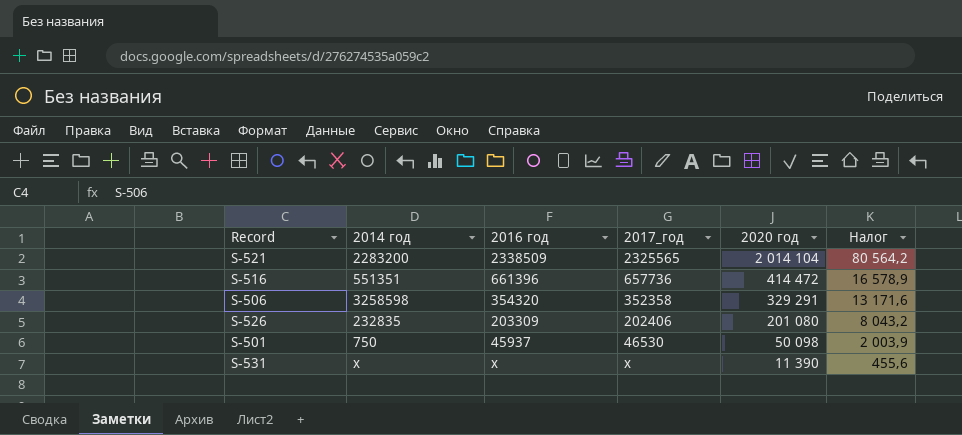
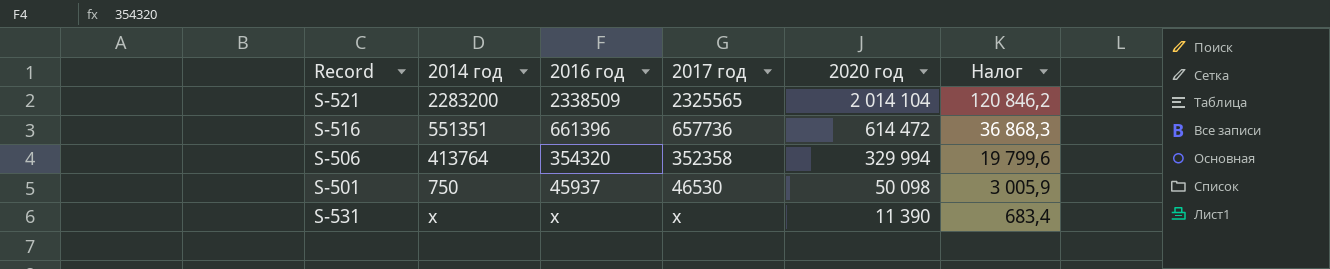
column name: 2017_год -> 2017 год
column Налог | formula: [2020 год] * 0,04 -> [2020 год] * 0,06
row S-526: 232835 | 203309 | 202406 | 201 080 | 8 043,2 -> none
S-516 | 2020 год: 414 472 -> 614 472
S-506 | 2014 год: 3258598 -> 413764
S-506 | 2020 год: 329 291 -> 329 994

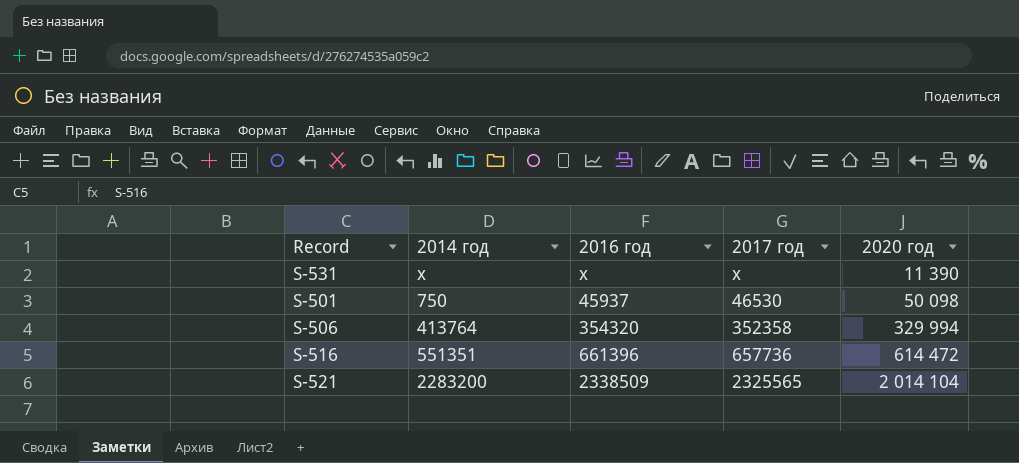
row order: 2020 год descending -> 2020 год ascending
column Налог | formula: [2020 год] * 0,06 -> none

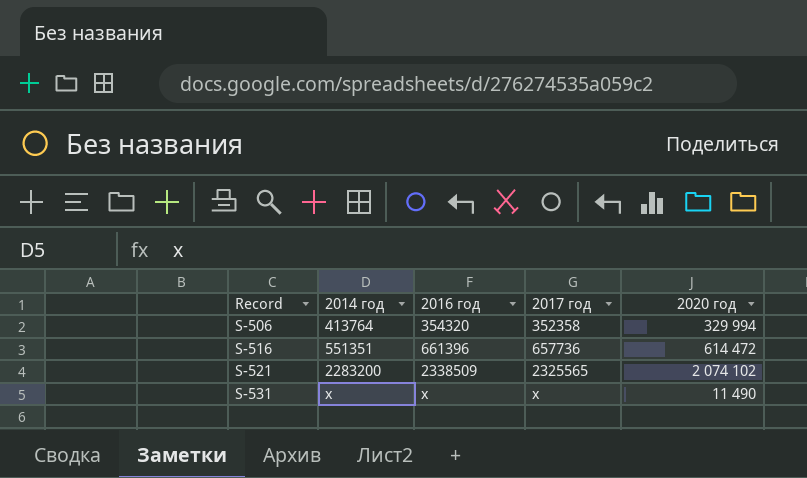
row order: 2020 год ascending -> Record ascending
row S-501: 750 | 45937 | 46530 | 50 098 -> none
S-521 | 2020 год: 2 014 104 -> 2 074 102
S-531 | 2020 год: 11 390 -> 11 490

